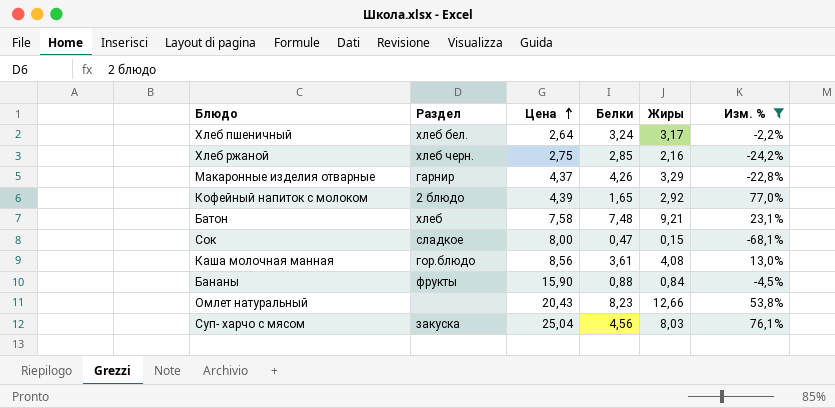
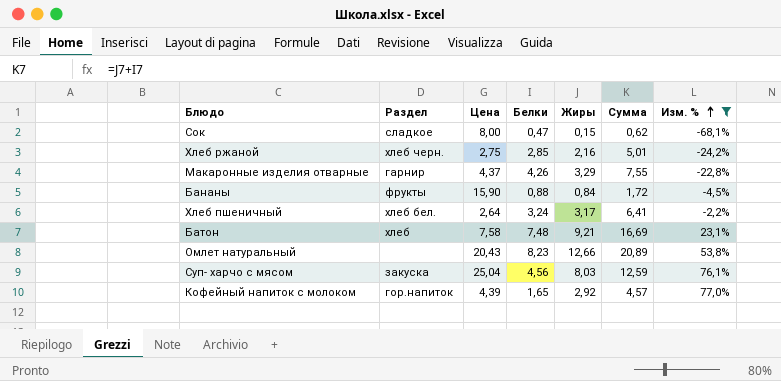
row order: Цена ascending -> Изм. % ascending
column Сумма | formula: none -> [Белки] + [Жиры]
row Каша молочная манная: гор.блюдо | 8,56 | 3,61 | 4,08 | 13,0% -> none
Кофейный напиток с молоком | Раздел: 2 блюдо -> гор.напиток

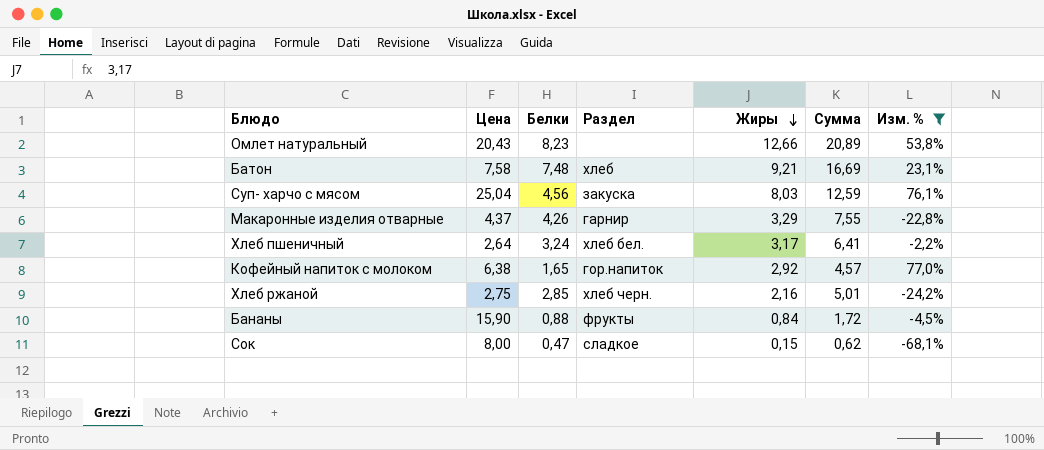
row order: Изм. % ascending -> Жиры descending
column Раздел | position: 2 -> 4
Кофейный напиток с молоком | Цена: 4,39 -> 6,38

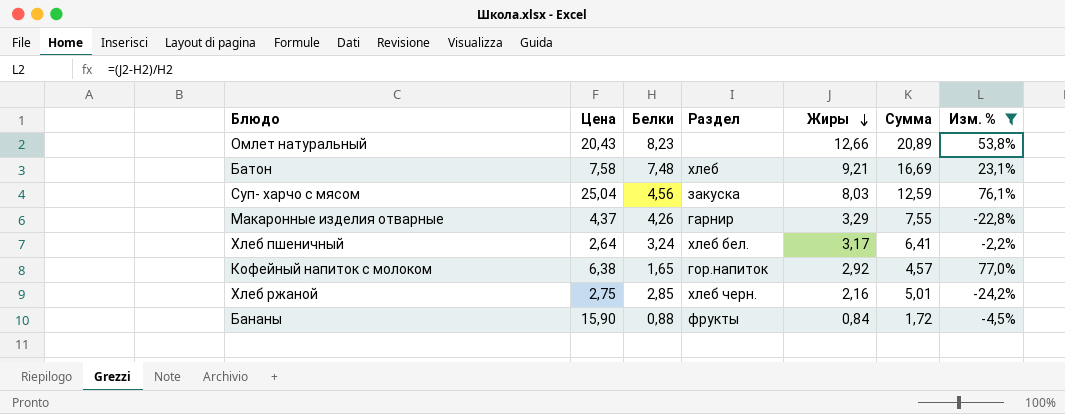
row Сок: 8,00 | 0,47 | сладкое | 0,15 | 0,62 | -68,1% -> none

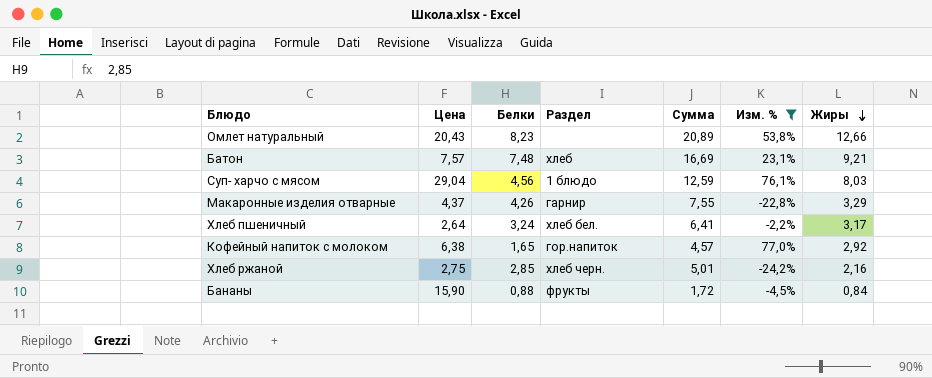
column Жиры | position: 5 -> 7
Батон | Цена: 7,58 -> 7,57
Суп- харчо с мясом | Цена: 25,04 -> 29,04
Суп- харчо с мясом | Раздел: закуска -> 1 блюдо

